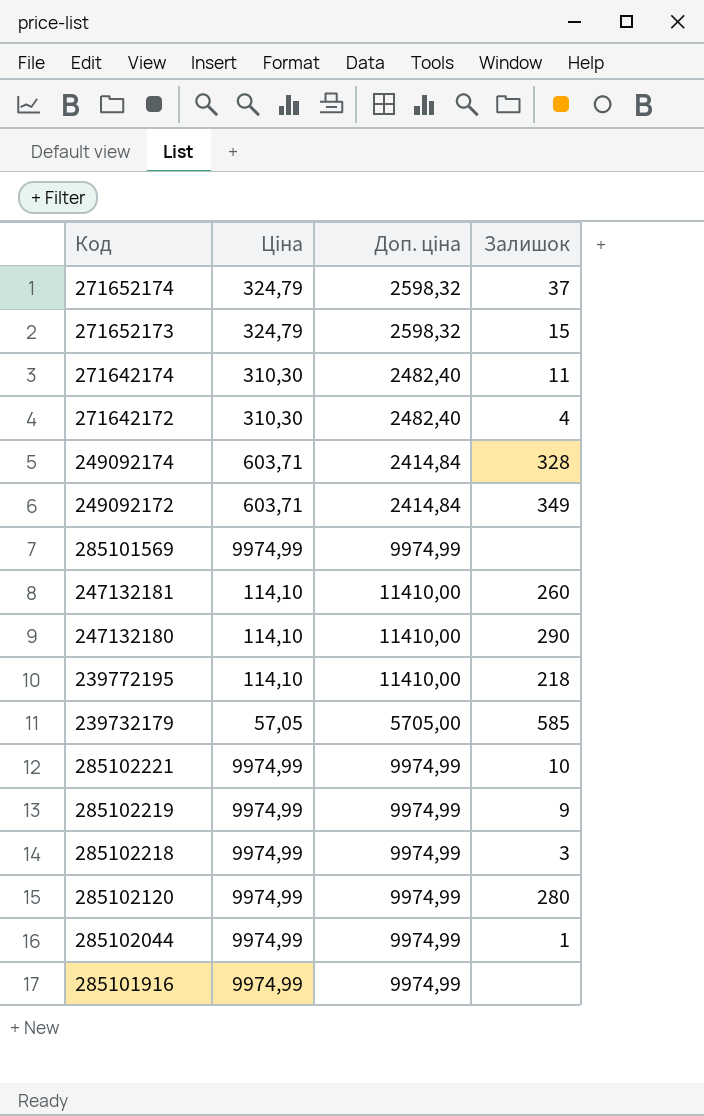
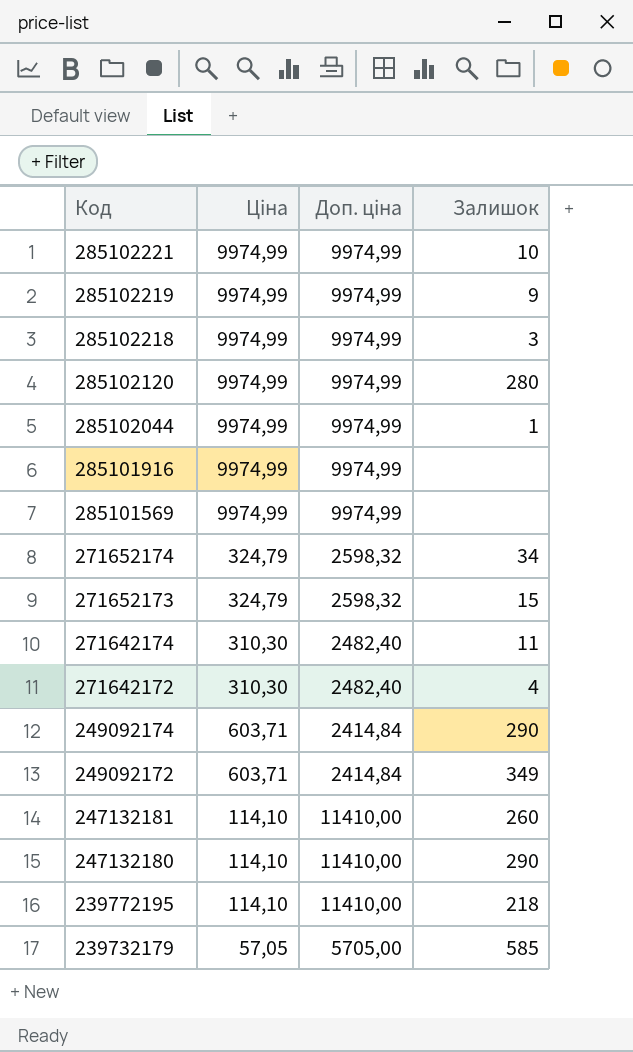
row order: none -> Код descending
271652174 | Залишок: 37 -> 34
249092174 | Залишок: 328 -> 290

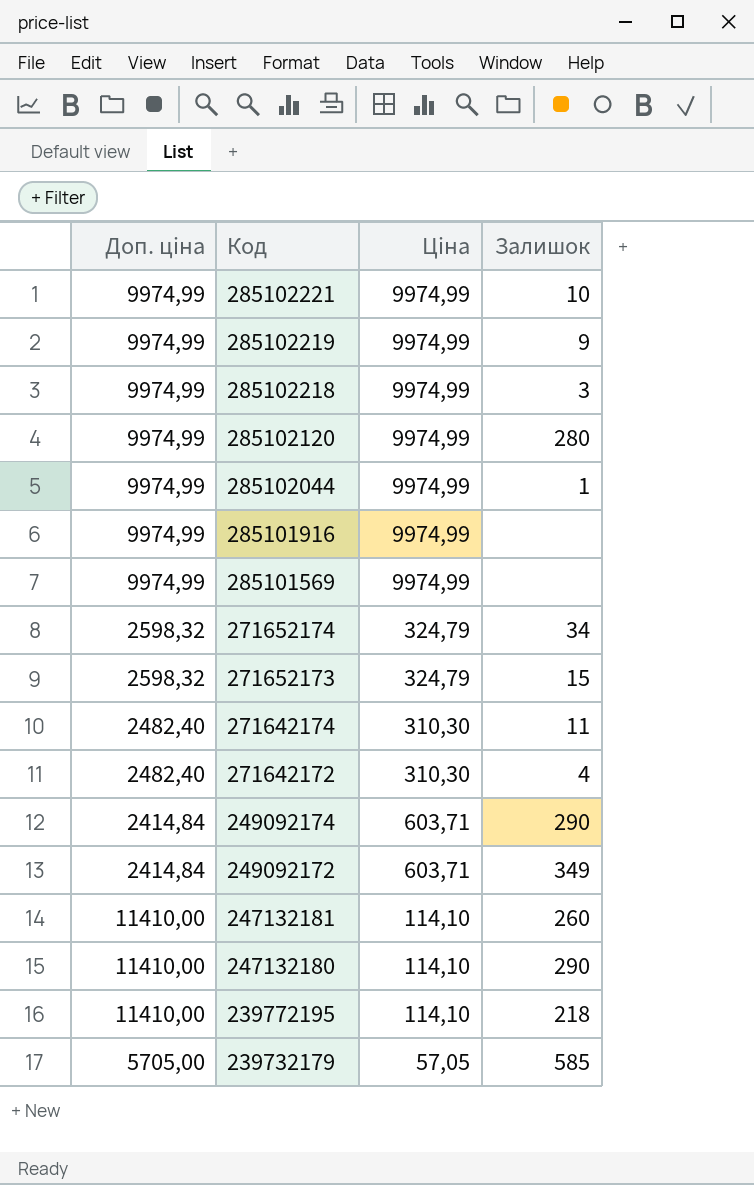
column Доп. ціна | position: 3 -> 1

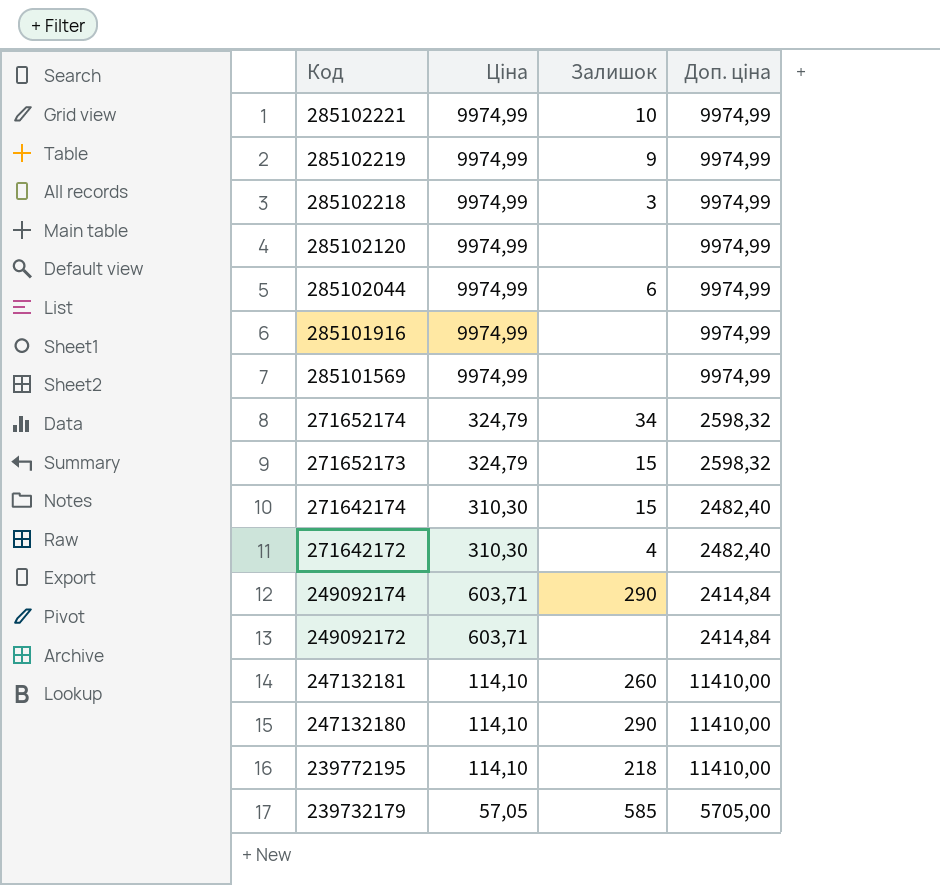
column Доп. ціна | position: 1 -> 4
285102120 | Залишок: 280 -> none
285102044 | Залишок: 1 -> 6
271642174 | Залишок: 11 -> 15
249092172 | Залишок: 349 -> none

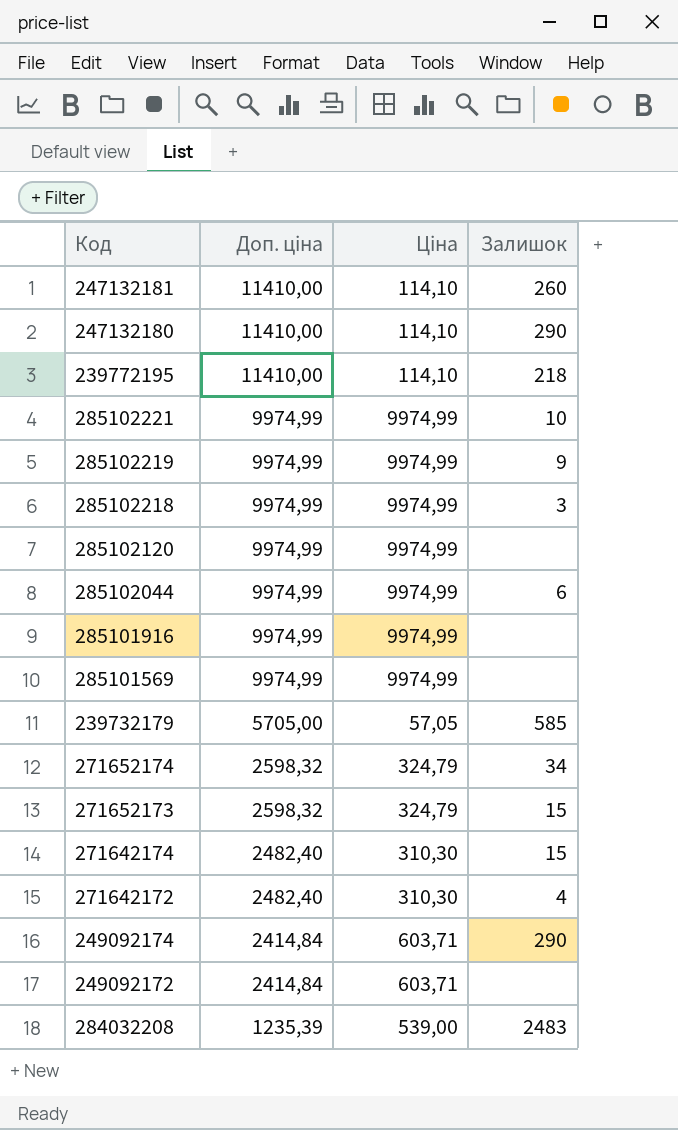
row order: Код descending -> Доп. ціна descending
column Доп. ціна | position: 4 -> 2
row 284032208: none -> 1235,39 | 539,00 | 2483

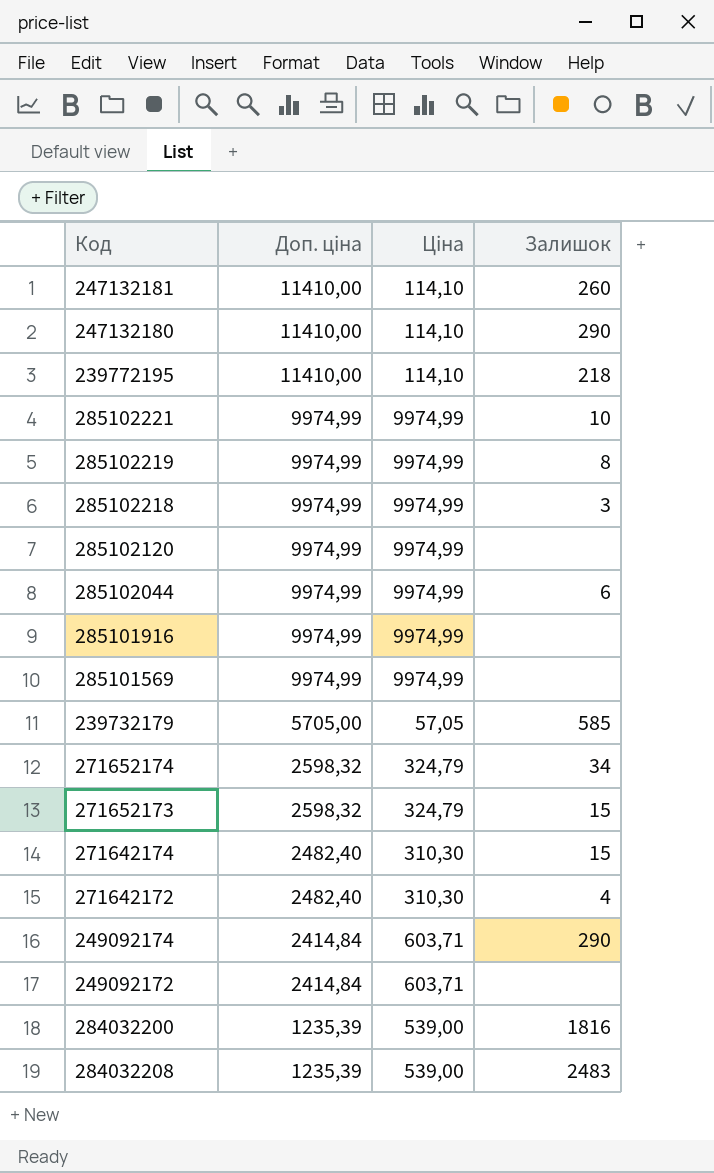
285102219 | Залишок: 9 -> 8
row 284032200: none -> 1235,39 | 539,00 | 1816

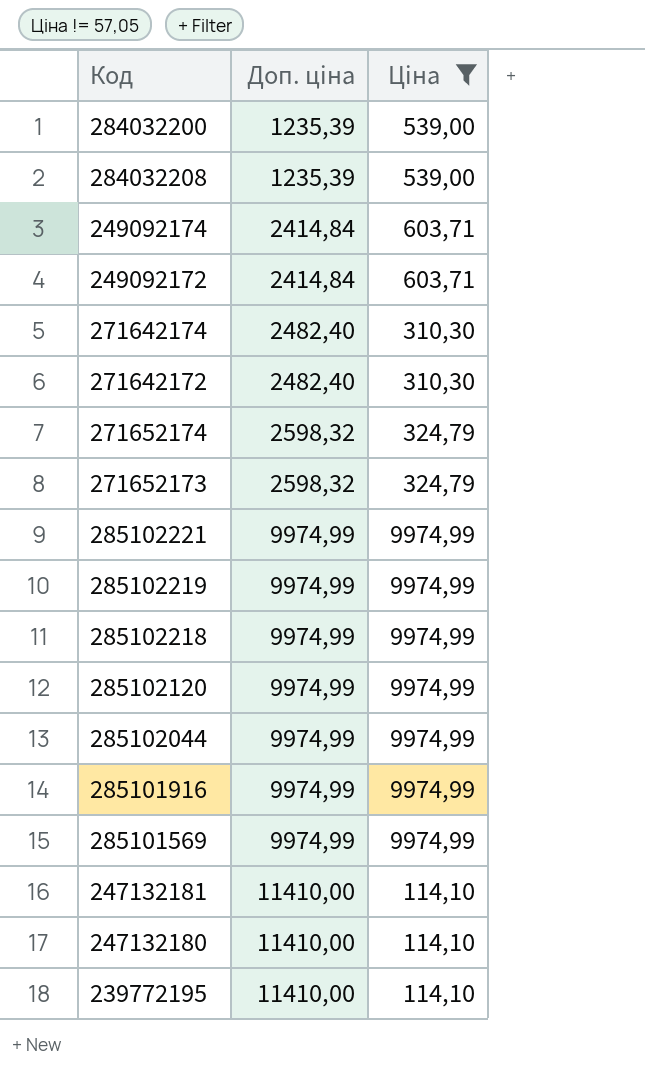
filter: none -> Ціна != 57,05
row order: Доп. ціна descending -> Доп. ціна ascending
column Залишок | position: 4 -> none

